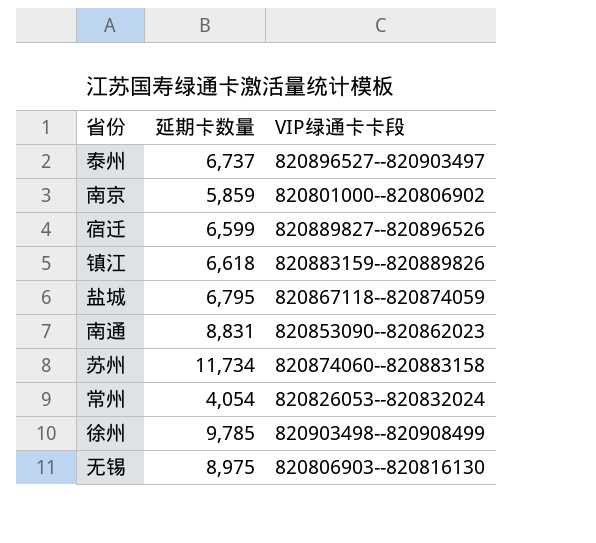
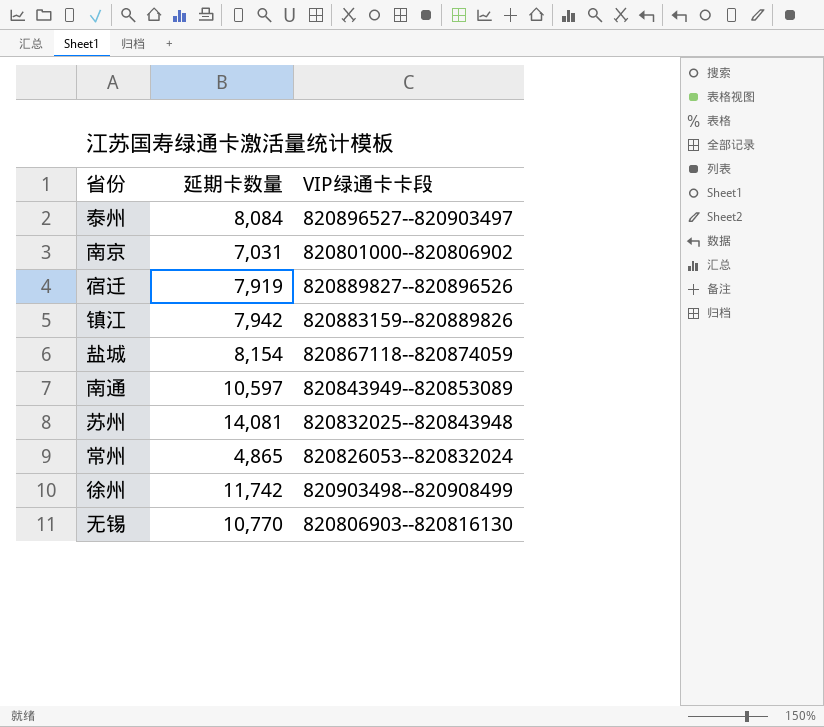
泰州 | 延期卡数量: 6,737 -> 8,084
南京 | 延期卡数量: 5,859 -> 7,031
宿迁 | 延期卡数量: 6,599 -> 7,919
镇江 | 延期卡数量: 6,618 -> 7,942
盐城 | 延期卡数量: 6,795 -> 8,154
南通 | 延期卡数量: 8,831 -> 10,597
南通 | VIP绿通卡卡段: 820853090--820862023 -> 820843949--820853089
苏州 | 延期卡数量: 11,734 -> 14,081
苏州 | VIP绿通卡卡段: 820874060--820883158 -> 820832025--820843948
常州 | 延期卡数量: 4,054 -> 4,865
徐州 | 延期卡数量: 9,785 -> 11,742
无锡 | 延期卡数量: 8,975 -> 10,770

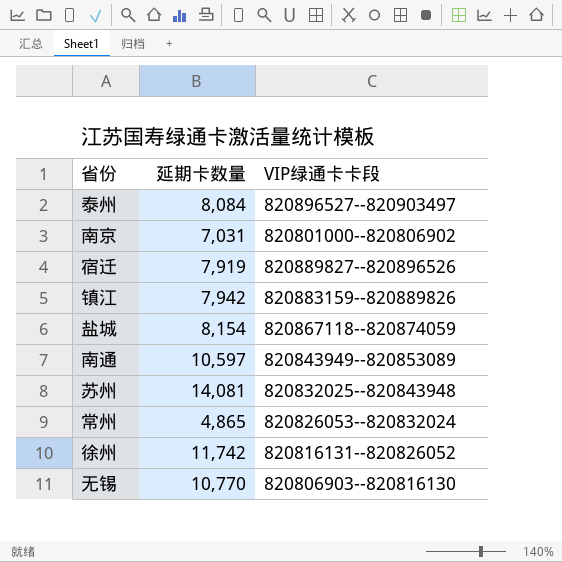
徐州 | VIP绿通卡卡段: 820903498--820908499 -> 820816131--820826052

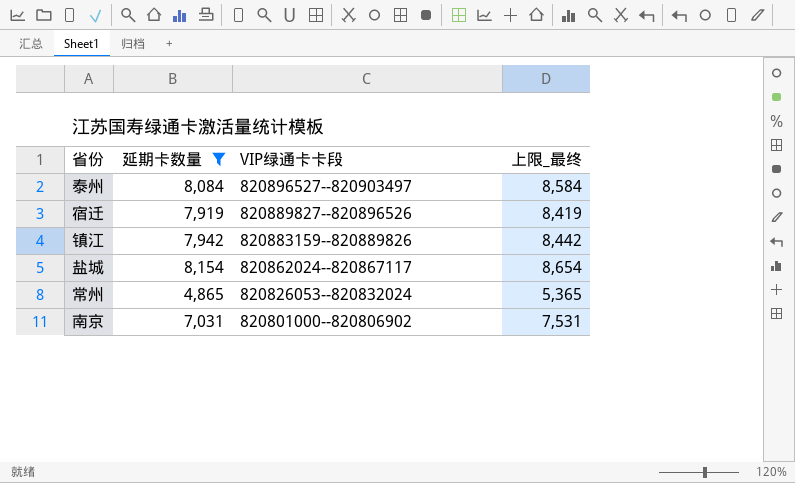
filter: none -> 延期卡数量 <= 8,154
row order: none -> VIP绿通卡卡段 descending
column 上限_最终 | formula: none -> [延期卡数量] + 500
盐城 | VIP绿通卡卡段: 820867118--820874059 -> 820862024--820867117

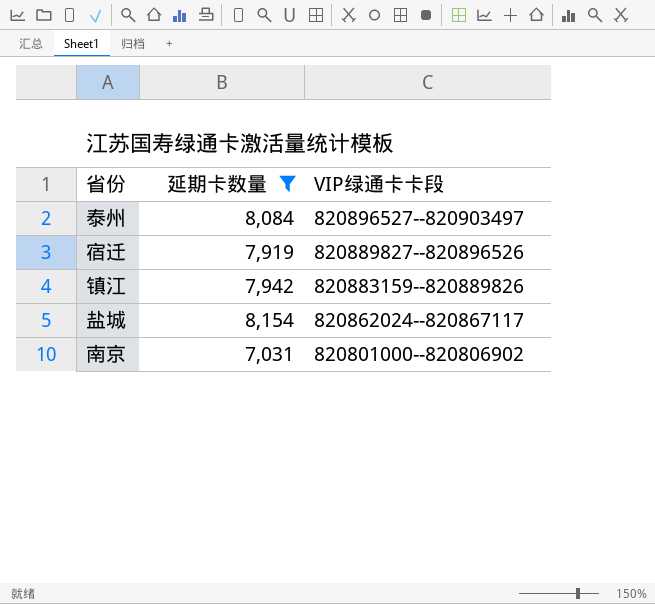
column 上限_最终 | formula: [延期卡数量] + 500 -> none
row 常州: 4,865 | 820826053--820832024 | 5,365 -> none

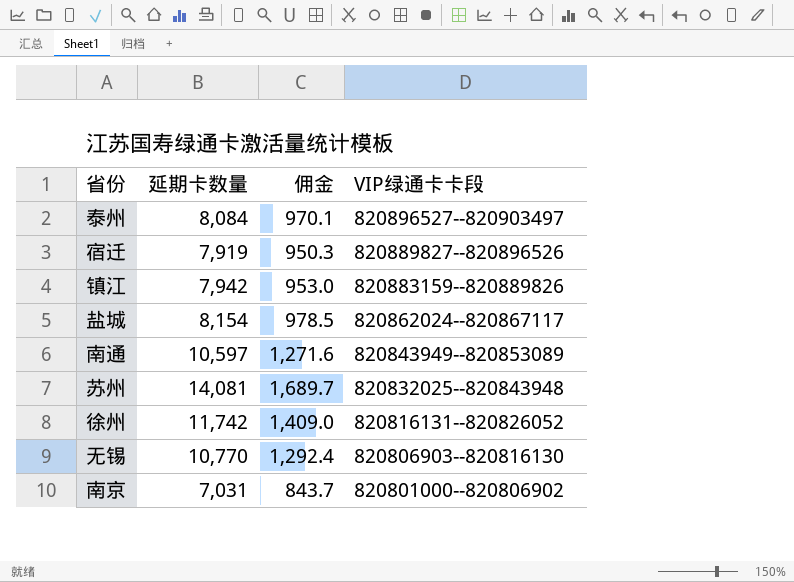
filter: 延期卡数量 <= 8,154 -> none
column 佣金 | formula: none -> [延期卡数量] * 0.12

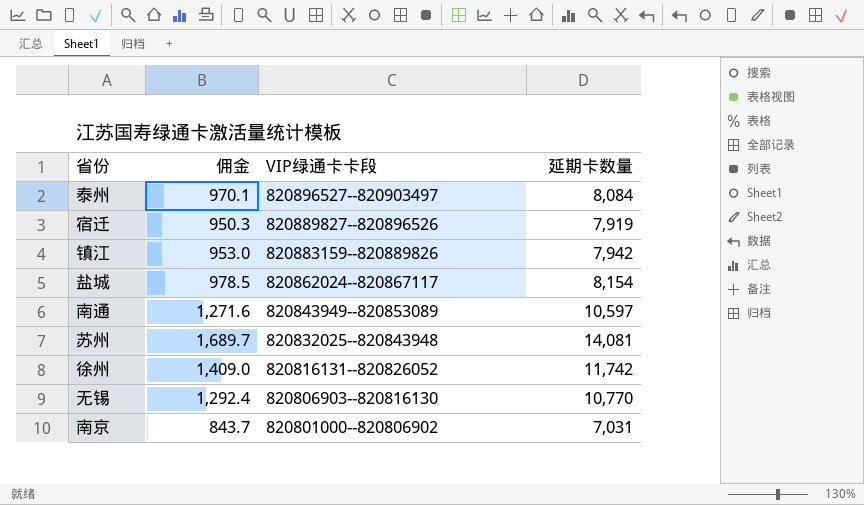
column 延期卡数量 | position: 2 -> 4

